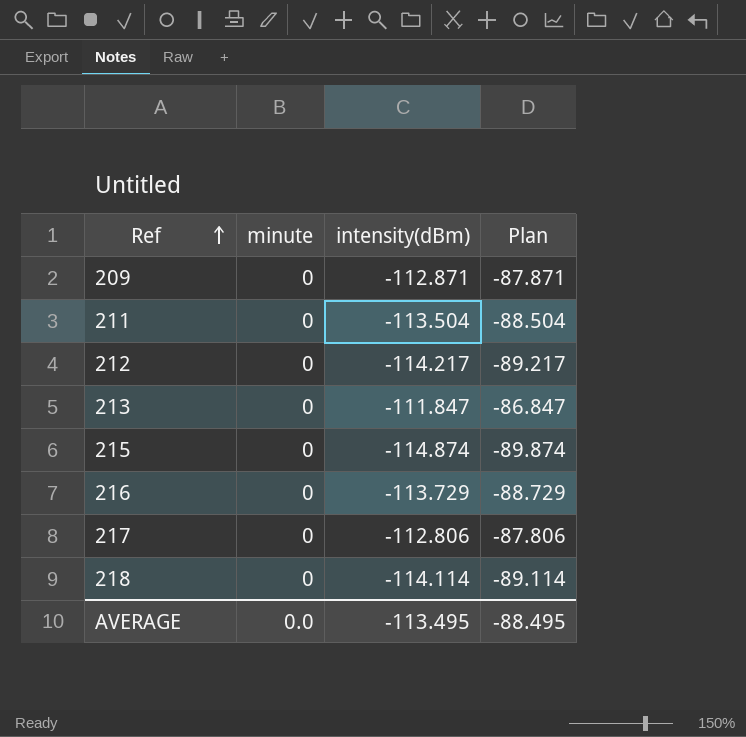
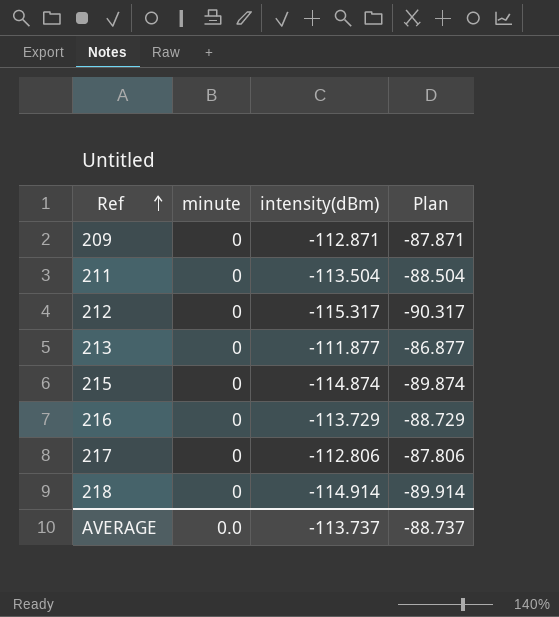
212 | intensity(dBm): -114.217 -> -115.317
212 | Plan: -89.217 -> -90.317
213 | intensity(dBm): -111.847 -> -111.877
213 | Plan: -86.847 -> -86.877
218 | intensity(dBm): -114.114 -> -114.914
218 | Plan: -89.114 -> -89.914
AVERAGE | intensity(dBm): -113.495 -> -113.737
AVERAGE | Plan: -88.495 -> -88.737

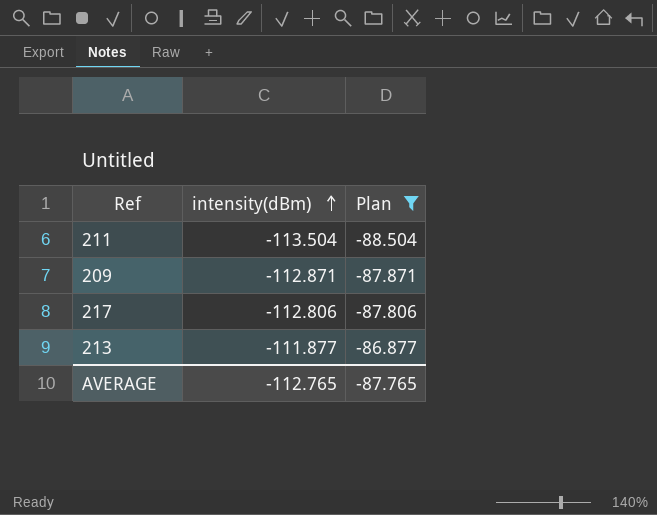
filter: none -> Plan >= -88.504
row order: Ref ascending -> intensity(dBm) ascending
column minute | position: 2 -> none
AVERAGE | intensity(dBm): -113.737 -> -112.765
AVERAGE | Plan: -88.737 -> -87.765

